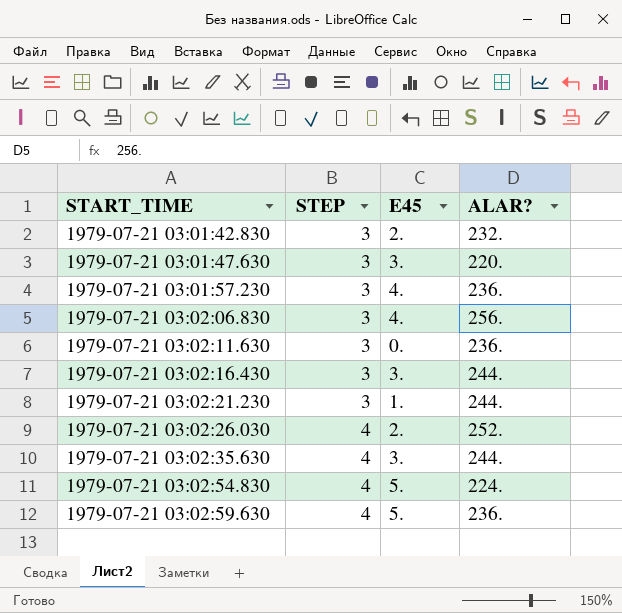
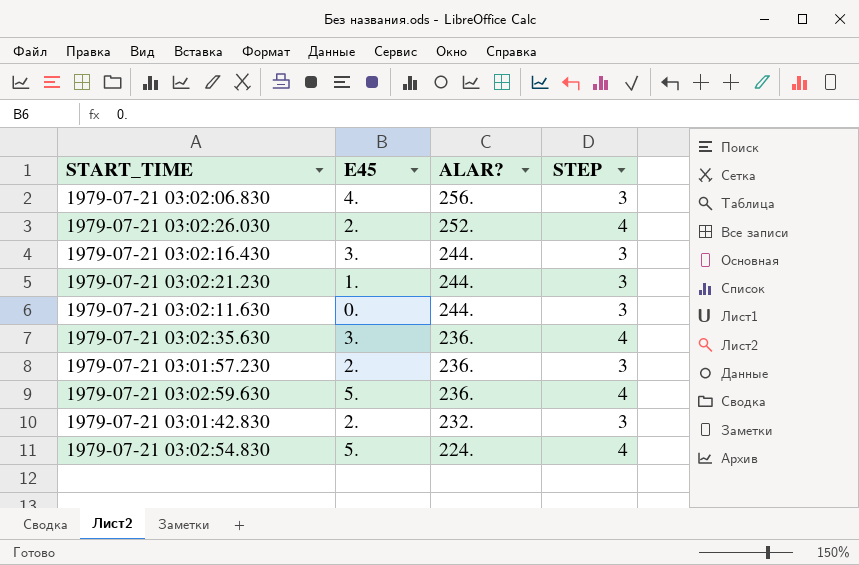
row order: START_TIME ascending -> ALAR? descending
column STEP | position: 2 -> 4
row 1979-07-21 03:01:47.630: 3 | 3. | 220. -> none
1979-07-21 03:02:11.630 | ALAR?: 236. -> 244.
1979-07-21 03:02:35.630 | ALAR?: 244. -> 236.
1979-07-21 03:01:57.230 | E45: 4. -> 2.

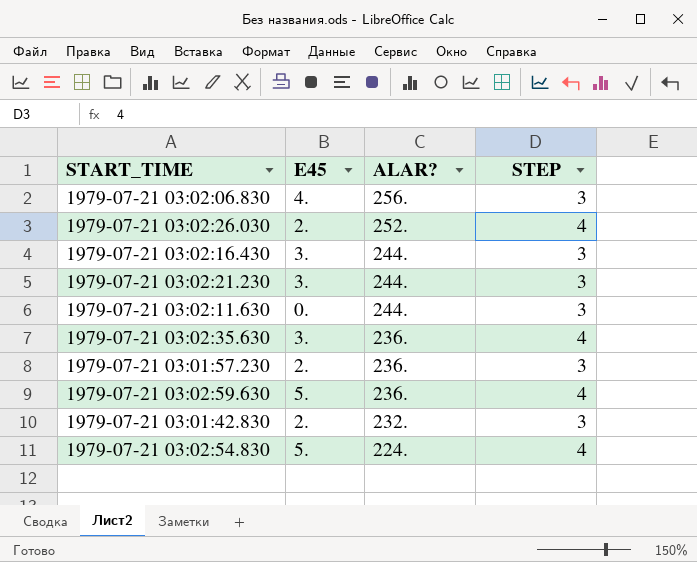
1979-07-21 03:02:21.230 | E45: 1. -> 3.

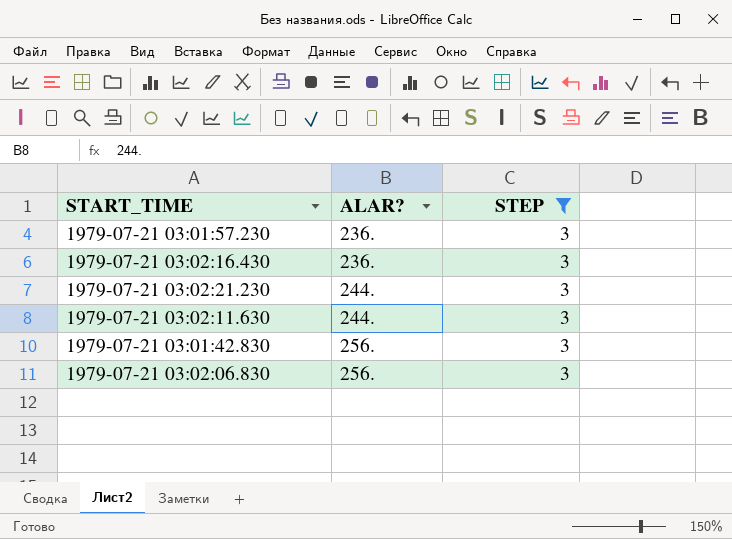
filter: none -> STEP = 3
row order: ALAR? descending -> ALAR? ascending
column E45 | position: 2 -> none
1979-07-21 03:02:16.430 | ALAR?: 244. -> 236.
1979-07-21 03:01:42.830 | ALAR?: 232. -> 256.

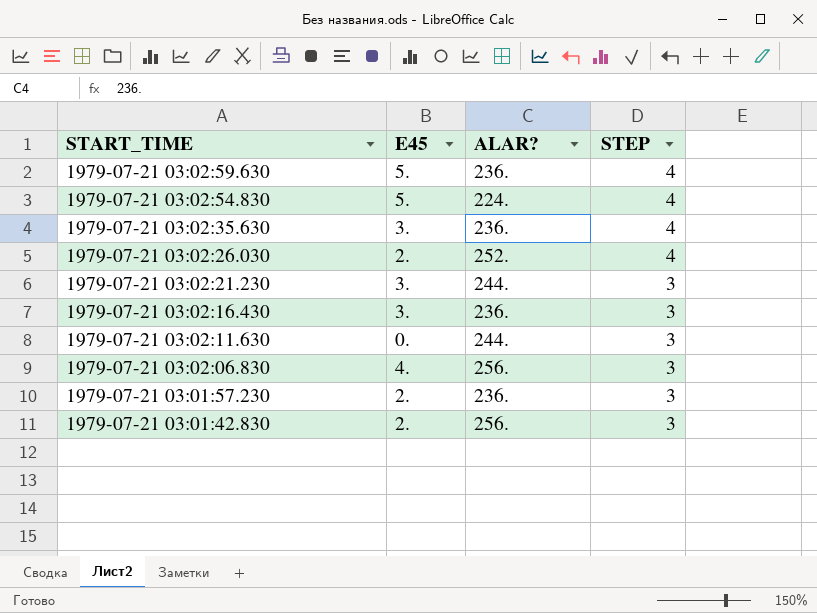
filter: STEP = 3 -> none
row order: ALAR? ascending -> START_TIME descending
column E45 | position: none -> 2

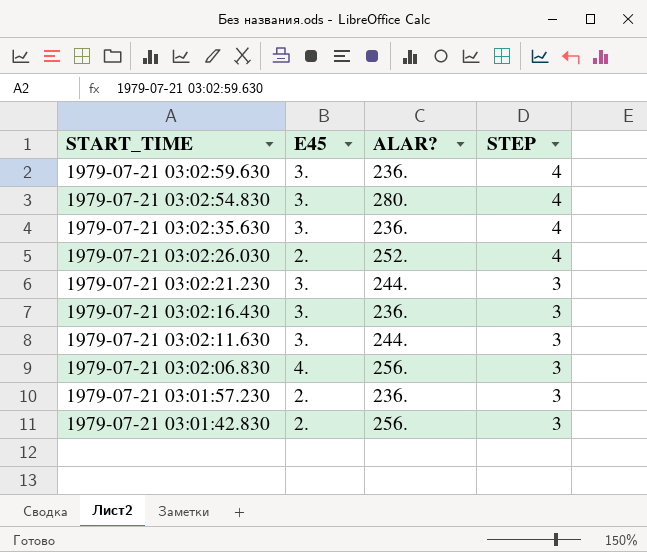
1979-07-21 03:02:59.630 | E45: 5. -> 3.
1979-07-21 03:02:54.830 | E45: 5. -> 3.
1979-07-21 03:02:54.830 | ALAR?: 224. -> 280.
1979-07-21 03:02:11.630 | E45: 0. -> 3.

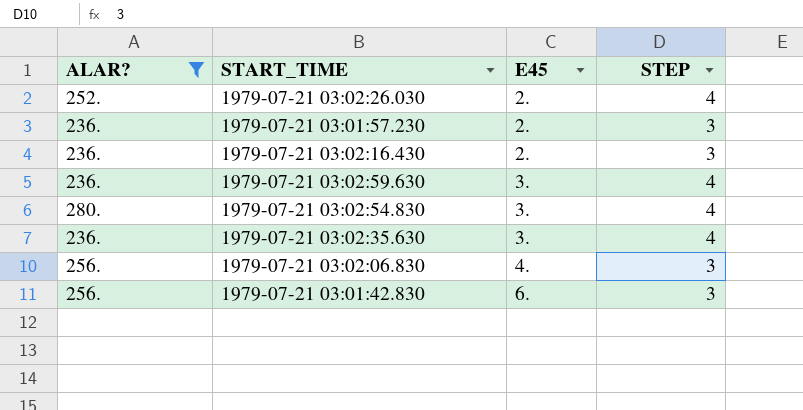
filter: none -> ALAR? != 244.
row order: START_TIME descending -> E45 ascending
column ALAR? | position: 3 -> 1
1979-07-21 03:02:16.430 | E45: 3. -> 2.
1979-07-21 03:01:42.830 | E45: 2. -> 6.

